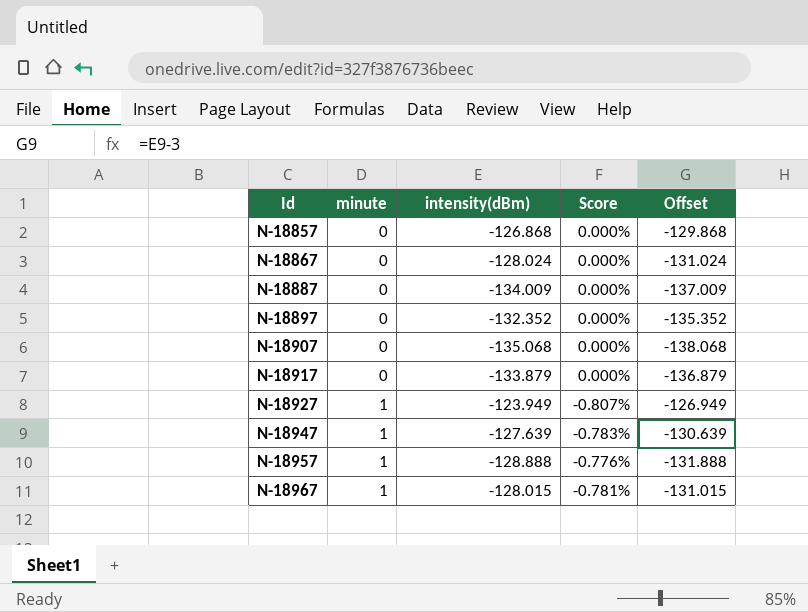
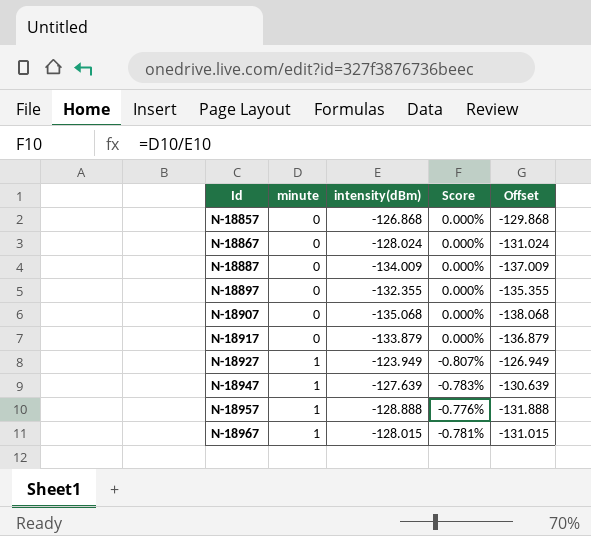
N-18897 | intensity(dBm): -132.352 -> -132.355
N-18897 | Offset: -135.352 -> -135.355

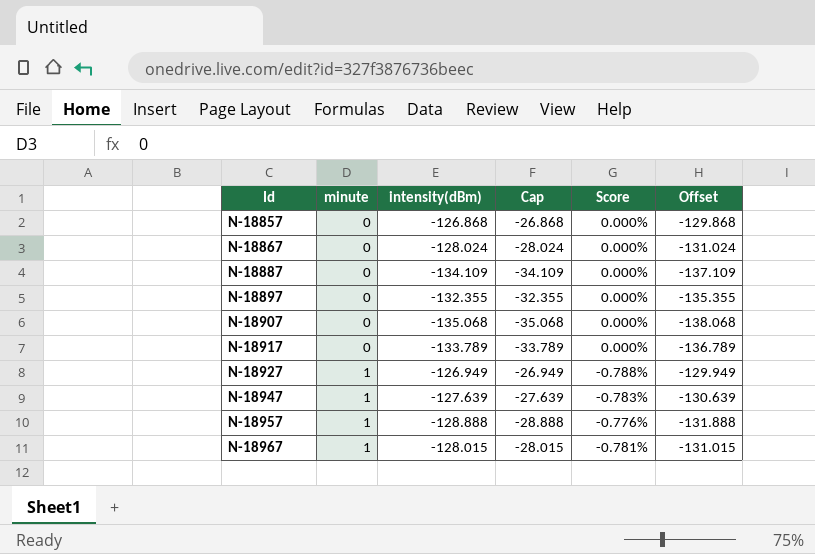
column Cap | formula: none -> [intensity(dBm)] + 100
N-18887 | intensity(dBm): -134.009 -> -134.109
N-18887 | Offset: -137.009 -> -137.109
N-18917 | intensity(dBm): -133.879 -> -133.789
N-18917 | Offset: -136.879 -> -136.789
N-18927 | intensity(dBm): -123.949 -> -126.949
N-18927 | Score: -0.807% -> -0.788%
N-18927 | Offset: -126.949 -> -129.949

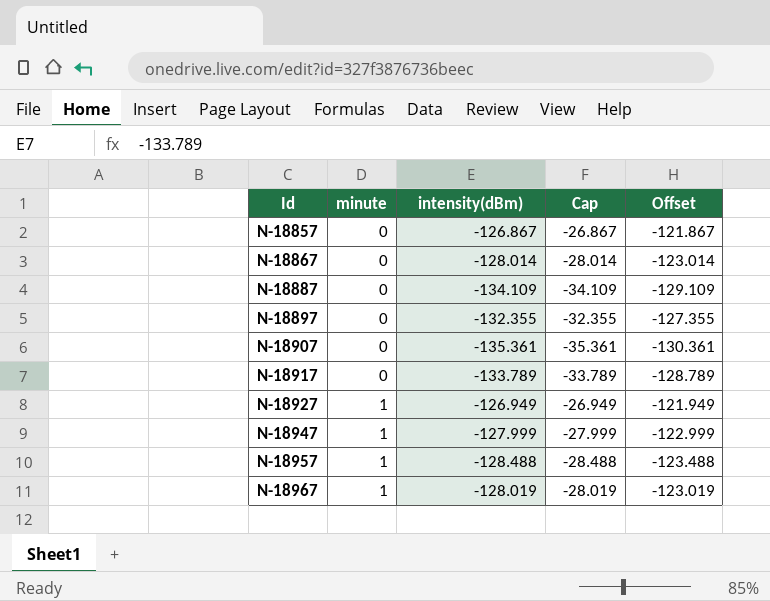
column Score | formula: [minute] / [intensity(dBm)] -> none
column Offset | formula: [intensity(dBm)] - 3 -> [intensity(dBm)] + 5
N-18857 | intensity(dBm): -126.868 -> -126.867
N-18857 | Cap: -26.868 -> -26.867
N-18867 | intensity(dBm): -128.024 -> -128.014
N-18867 | Cap: -28.024 -> -28.014
N-18907 | intensity(dBm): -135.068 -> -135.361
N-18907 | Cap: -35.068 -> -35.361
N-18947 | intensity(dBm): -127.639 -> -127.999
N-18947 | Cap: -27.639 -> -27.999
N-18957 | intensity(dBm): -128.888 -> -128.488
N-18957 | Cap: -28.888 -> -28.488
N-18967 | intensity(dBm): -128.015 -> -128.019
N-18967 | Cap: -28.015 -> -28.019

